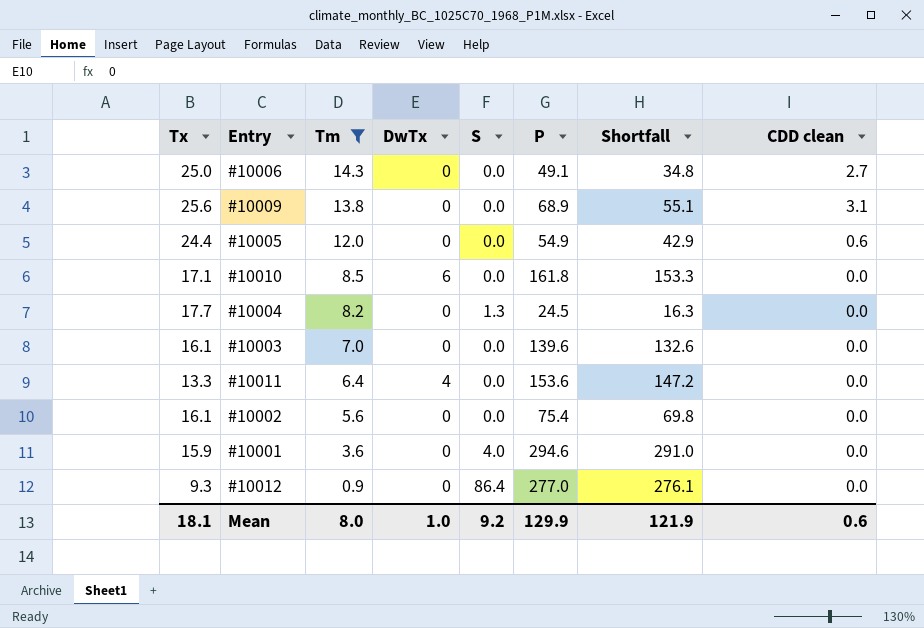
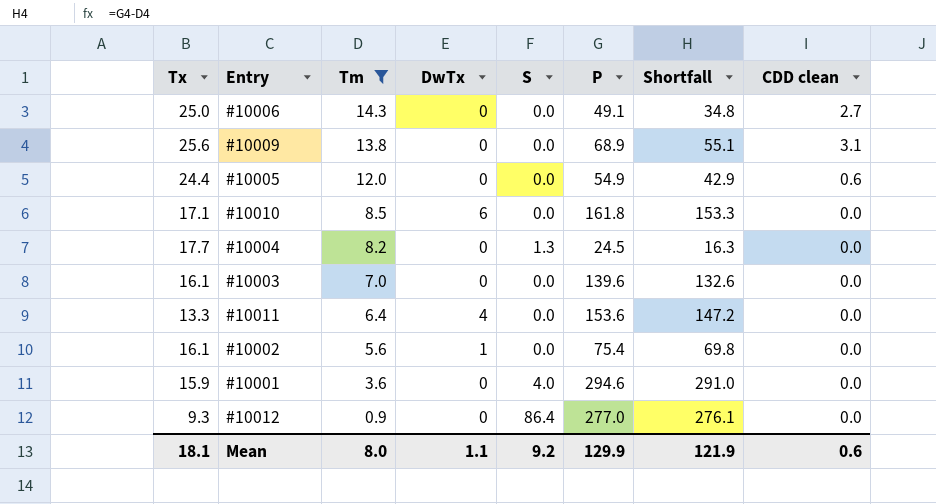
#10002 | DwTx: 0 -> 1
Mean | DwTx: 1.0 -> 1.1

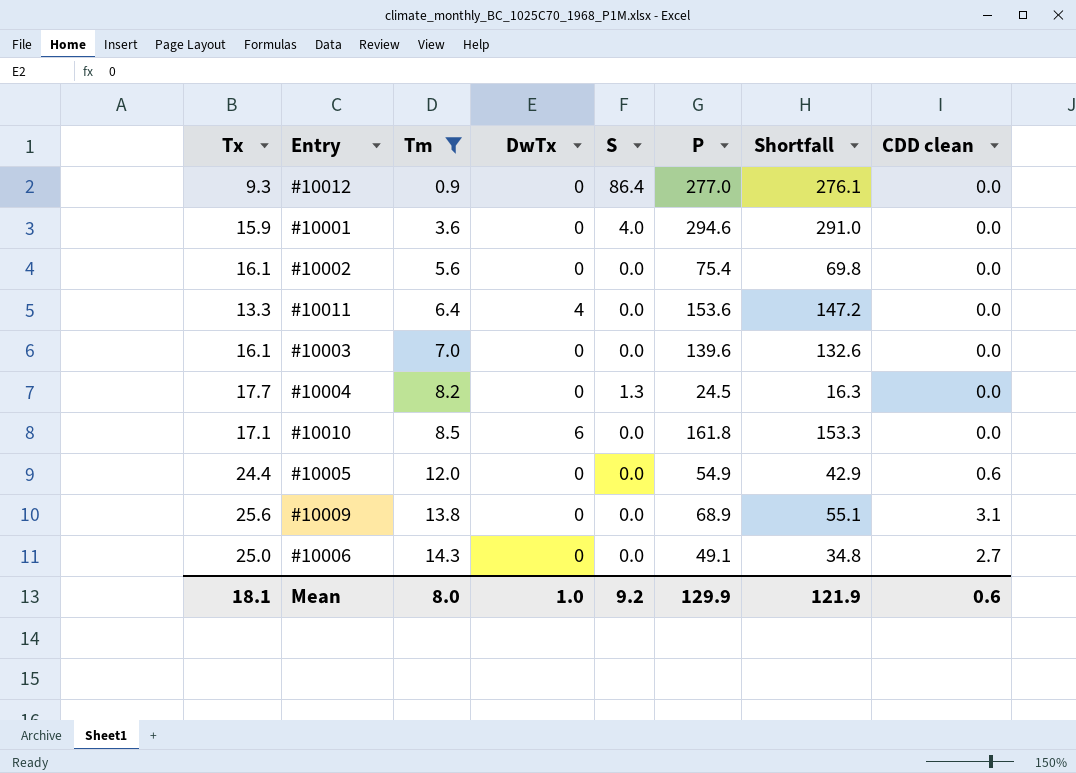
row order: Tm descending -> Tm ascending
#10002 | DwTx: 1 -> 0
Mean | DwTx: 1.1 -> 1.0

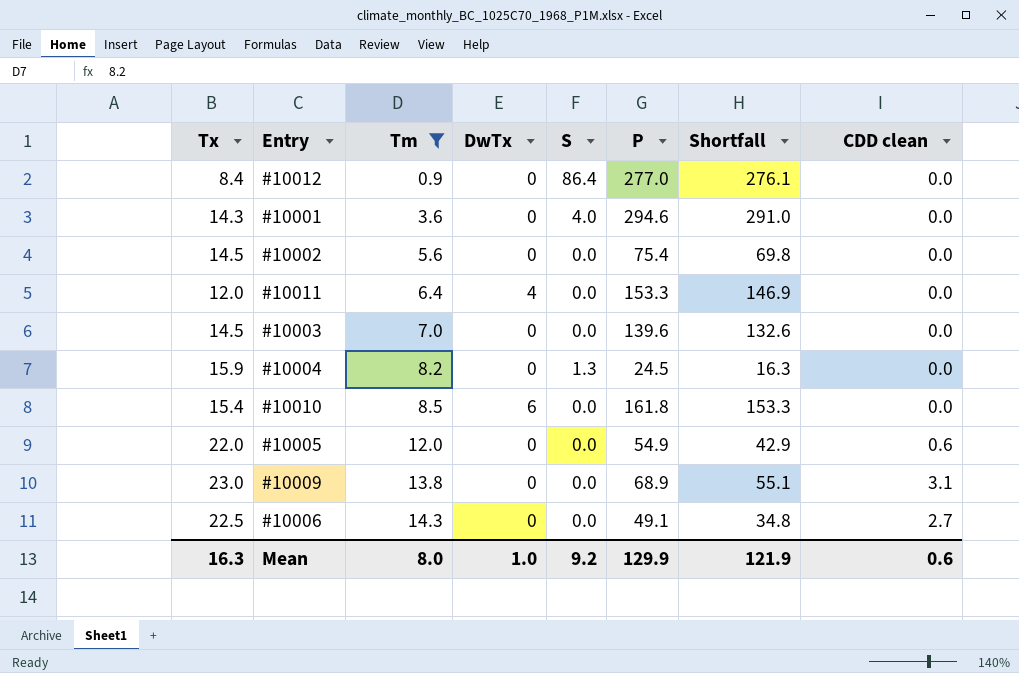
#10012 | Tx: 9.3 -> 8.4
#10001 | Tx: 15.9 -> 14.3
#10002 | Tx: 16.1 -> 14.5
#10011 | Tx: 13.3 -> 12.0
#10011 | P: 153.6 -> 153.3
#10011 | Shortfall: 147.2 -> 146.9
#10003 | Tx: 16.1 -> 14.5
#10004 | Tx: 17.7 -> 15.9
#10010 | Tx: 17.1 -> 15.4
#10005 | Tx: 24.4 -> 22.0
#10009 | Tx: 25.6 -> 23.0
#10006 | Tx: 25.0 -> 22.5
Mean | Tx: 18.1 -> 16.3

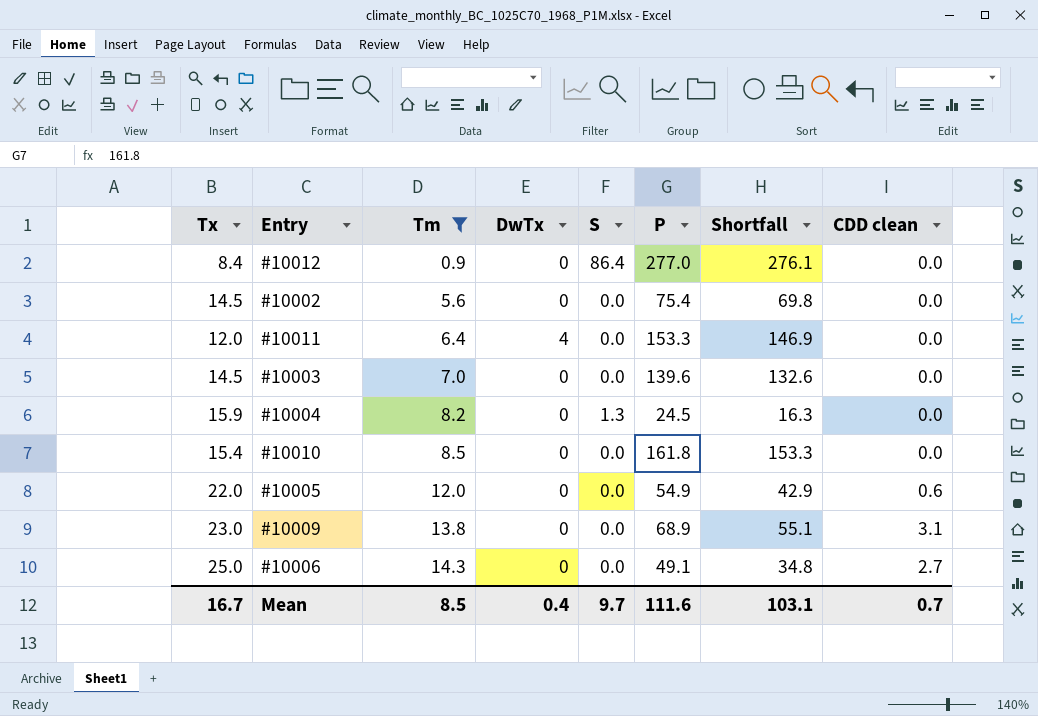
row #10001: 14.3 | 3.6 | 0 | 4.0 | 294.6 | 291.0 | 0.0 -> none
#10010 | DwTx: 6 -> 0
#10006 | Tx: 22.5 -> 25.0
Mean | Tx: 16.3 -> 16.7
Mean | Tm: 8.0 -> 8.5
Mean | DwTx: 1.0 -> 0.4
Mean | S: 9.2 -> 9.7
Mean | P: 129.9 -> 111.6
Mean | Shortfall: 121.9 -> 103.1
Mean | CDD clean: 0.6 -> 0.7

